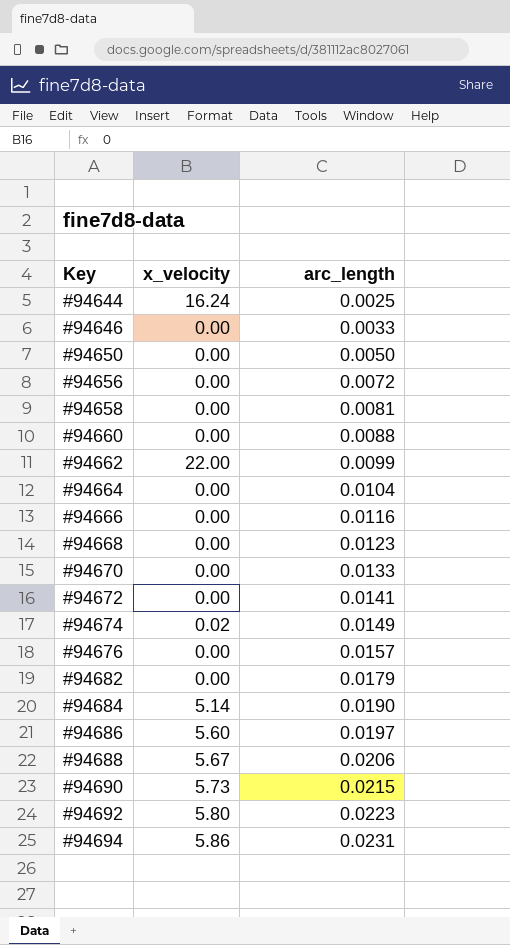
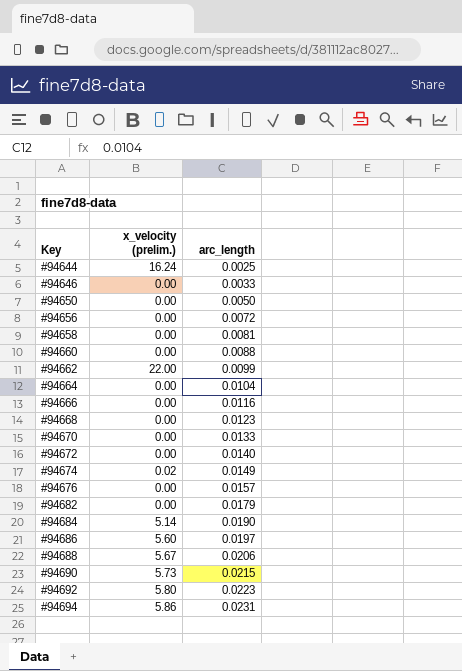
column name: x_velocity -> x_velocity (prelim.)
#94672 | arc_length: 0.0141 -> 0.0140

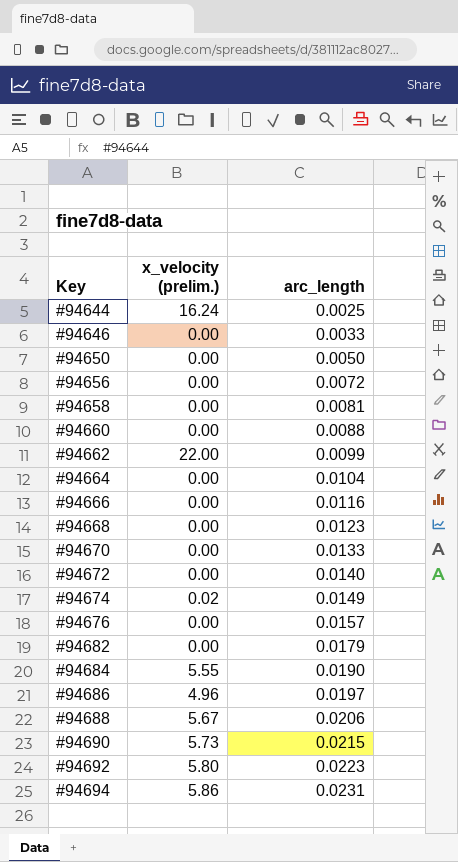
#94684 | x_velocity (prelim.): 5.14 -> 5.55
#94686 | x_velocity (prelim.): 5.60 -> 4.96

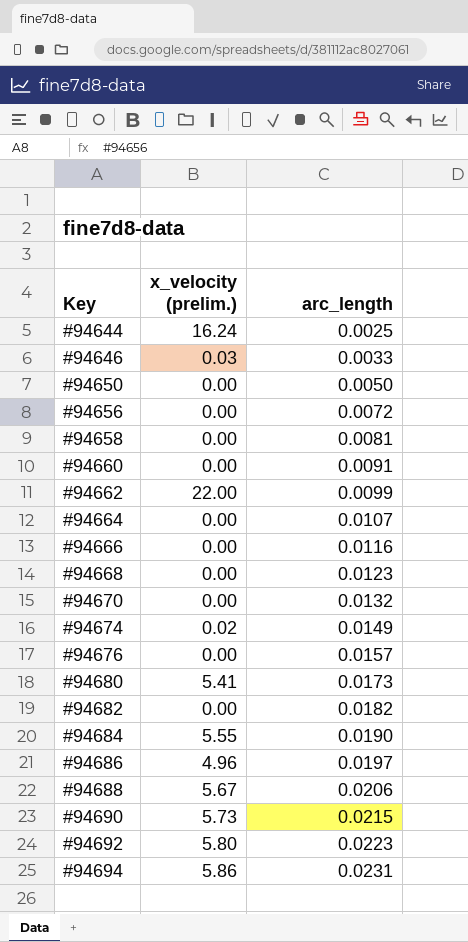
row #94672: 0.00 | 0.0140 -> none
#94646 | x_velocity (prelim.): 0.00 -> 0.03
#94660 | arc_length: 0.0088 -> 0.0091
#94664 | arc_length: 0.0104 -> 0.0107
#94670 | arc_length: 0.0133 -> 0.0132
row #94680: none -> 5.41 | 0.0173
#94682 | arc_length: 0.0179 -> 0.0182

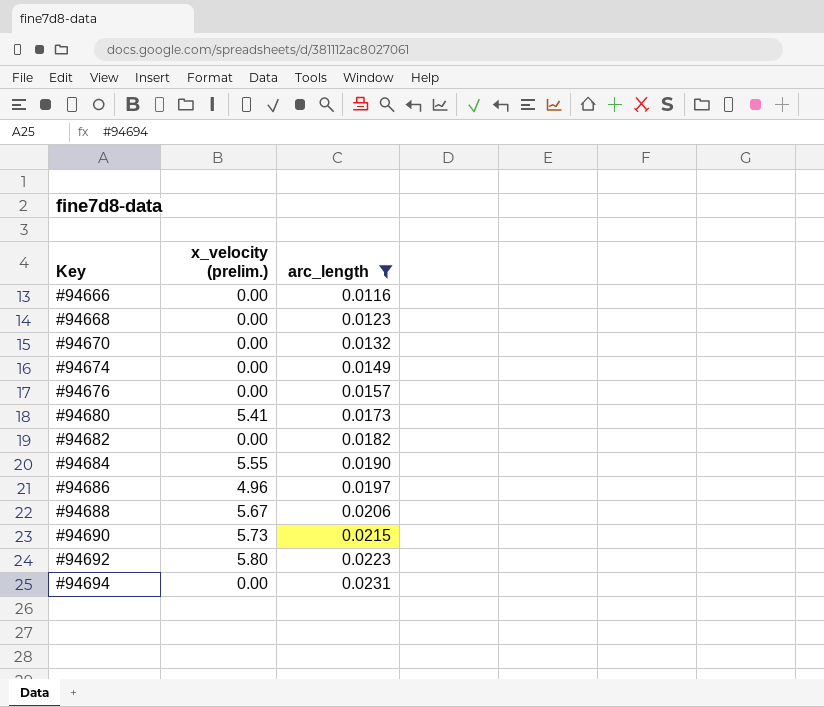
filter: none -> arc_length >= 0.0116
#94674 | x_velocity (prelim.): 0.02 -> 0.00
#94694 | x_velocity (prelim.): 5.86 -> 0.00

